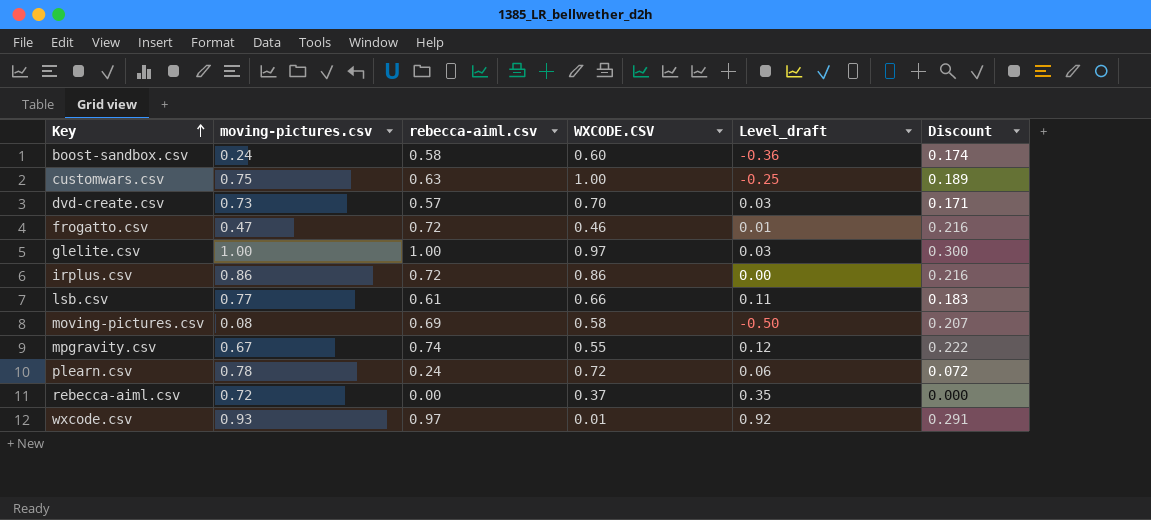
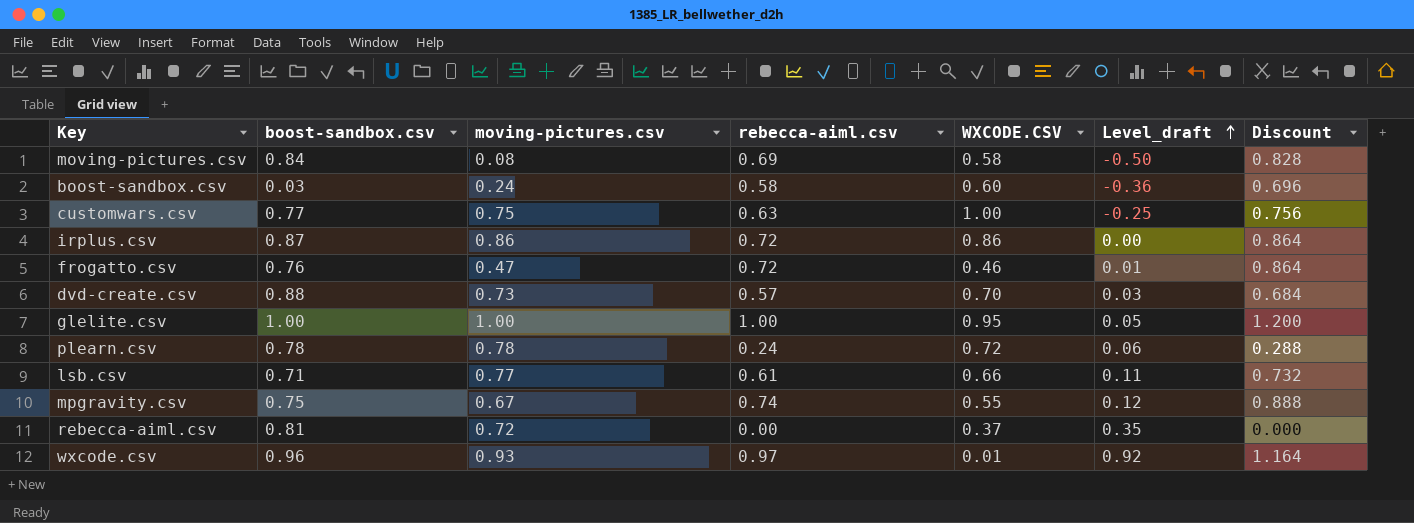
row order: Key ascending -> Level_draft ascending
column boost-sandbox.csv | position: none -> 2
column Discount | formula: [rebecca-aiml.csv] * 0.3 -> [rebecca-aiml.csv] * 1.2
glelite.csv | WXCODE.CSV: 0.97 -> 0.95
glelite.csv | Level_draft: 0.03 -> 0.05

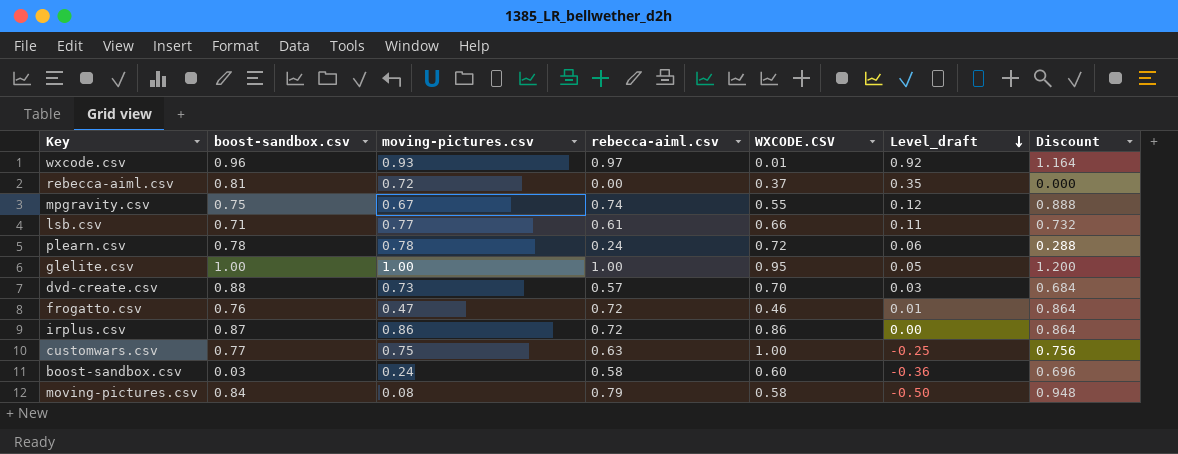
row order: Level_draft ascending -> Level_draft descending
moving-pictures.csv | rebecca-aiml.csv: 0.69 -> 0.79
moving-pictures.csv | Discount: 0.828 -> 0.948

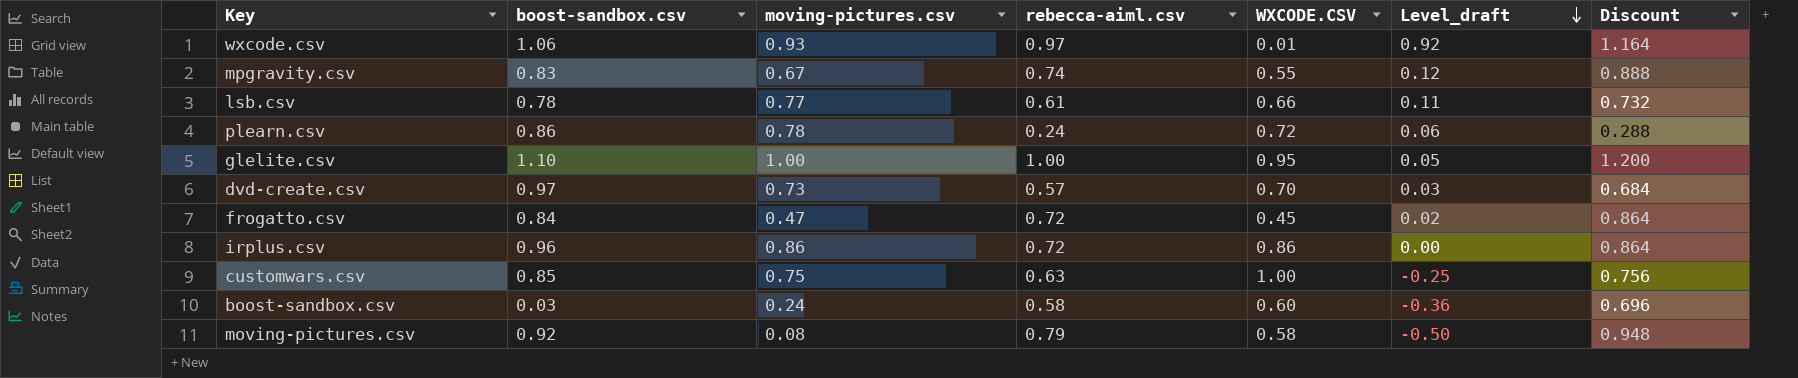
row rebecca-aiml.csv: 0.81 | 0.72 | 0.00 | 0.37 | 0.35 | 0.000 -> none
wxcode.csv | boost-sandbox.csv: 0.96 -> 1.06
mpgravity.csv | boost-sandbox.csv: 0.75 -> 0.83
lsb.csv | boost-sandbox.csv: 0.71 -> 0.78
plearn.csv | boost-sandbox.csv: 0.78 -> 0.86
glelite.csv | boost-sandbox.csv: 1.00 -> 1.10
dvd-create.csv | boost-sandbox.csv: 0.88 -> 0.97
frogatto.csv | boost-sandbox.csv: 0.76 -> 0.84
frogatto.csv | WXCODE.CSV: 0.46 -> 0.45
frogatto.csv | Level_draft: 0.01 -> 0.02
irplus.csv | boost-sandbox.csv: 0.87 -> 0.96
customwars.csv | boost-sandbox.csv: 0.77 -> 0.85
moving-pictures.csv | boost-sandbox.csv: 0.84 -> 0.92

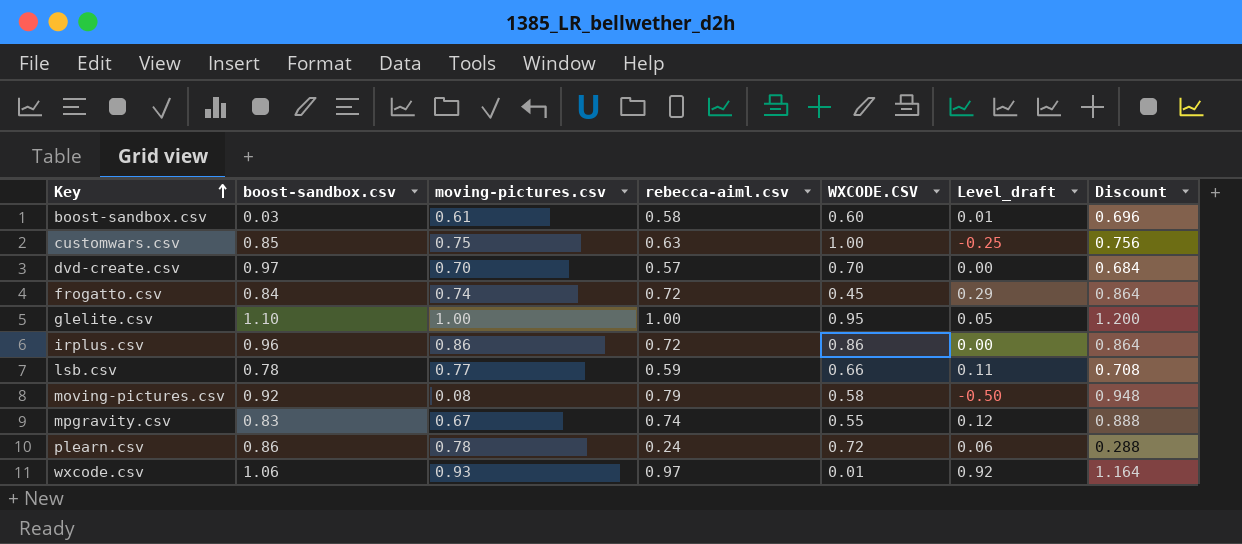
row order: Level_draft descending -> Key ascending
boost-sandbox.csv | moving-pictures.csv: 0.24 -> 0.61
boost-sandbox.csv | Level_draft: -0.36 -> 0.01
dvd-create.csv | moving-pictures.csv: 0.73 -> 0.70
dvd-create.csv | Level_draft: 0.03 -> 0.00
frogatto.csv | moving-pictures.csv: 0.47 -> 0.74
frogatto.csv | Level_draft: 0.02 -> 0.29
lsb.csv | rebecca-aiml.csv: 0.61 -> 0.59
lsb.csv | Discount: 0.732 -> 0.708

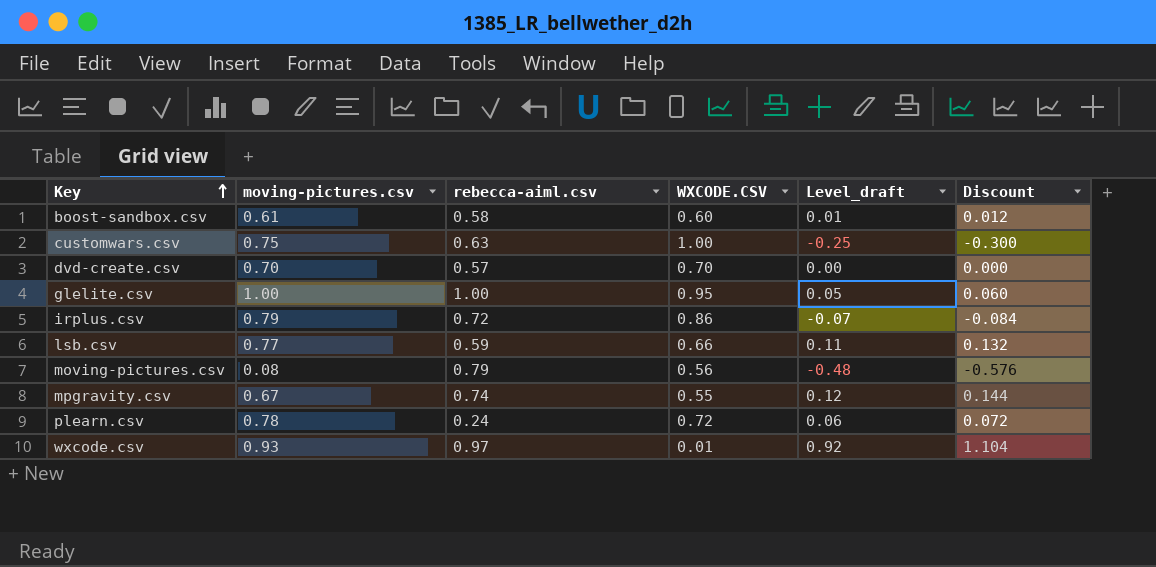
column boost-sandbox.csv | position: 2 -> none
column Discount | formula: [rebecca-aiml.csv] * 1.2 -> [Level_draft] * 1.2
row frogatto.csv: 0.84 | 0.74 | 0.72 | 0.45 | 0.29 | 0.864 -> none
irplus.csv | moving-pictures.csv: 0.86 -> 0.79
irplus.csv | Level_draft: 0.00 -> -0.07
moving-pictures.csv | WXCODE.CSV: 0.58 -> 0.56
moving-pictures.csv | Level_draft: -0.50 -> -0.48

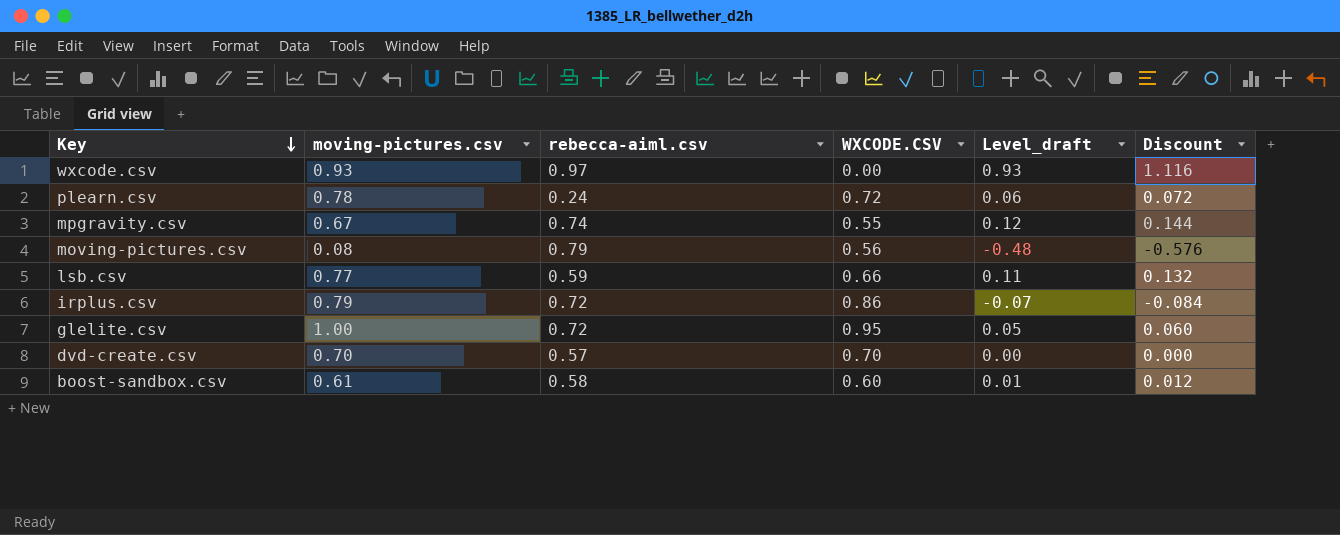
row order: Key ascending -> Key descending
row customwars.csv: 0.75 | 0.63 | 1.00 | -0.25 | -0.300 -> none
wxcode.csv | WXCODE.CSV: 0.01 -> 0.00
wxcode.csv | Level_draft: 0.92 -> 0.93
wxcode.csv | Discount: 1.104 -> 1.116
glelite.csv | rebecca-aiml.csv: 1.00 -> 0.72

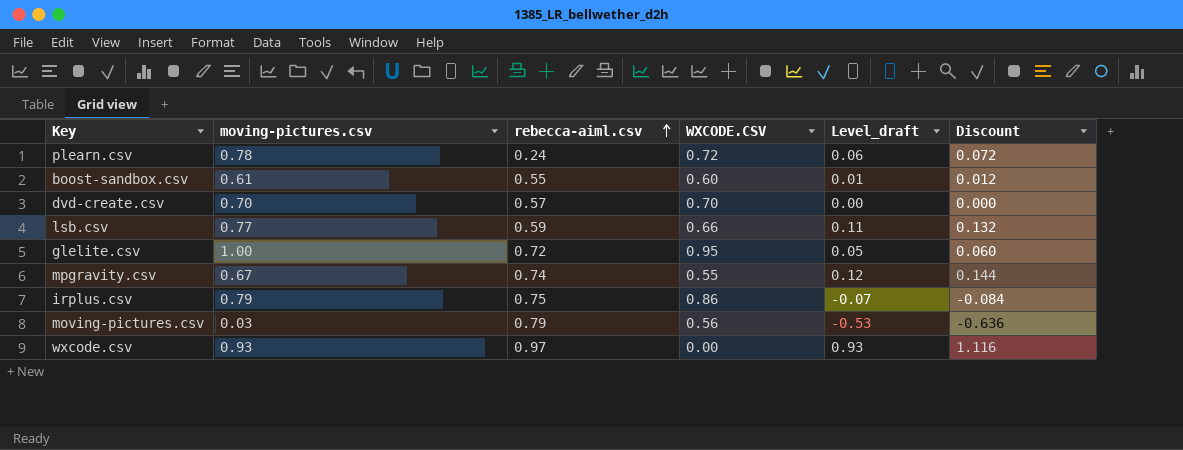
row order: Key descending -> rebecca-aiml.csv ascending
boost-sandbox.csv | rebecca-aiml.csv: 0.58 -> 0.55
irplus.csv | rebecca-aiml.csv: 0.72 -> 0.75
moving-pictures.csv | moving-pictures.csv: 0.08 -> 0.03
moving-pictures.csv | Level_draft: -0.48 -> -0.53
moving-pictures.csv | Discount: -0.576 -> -0.636

